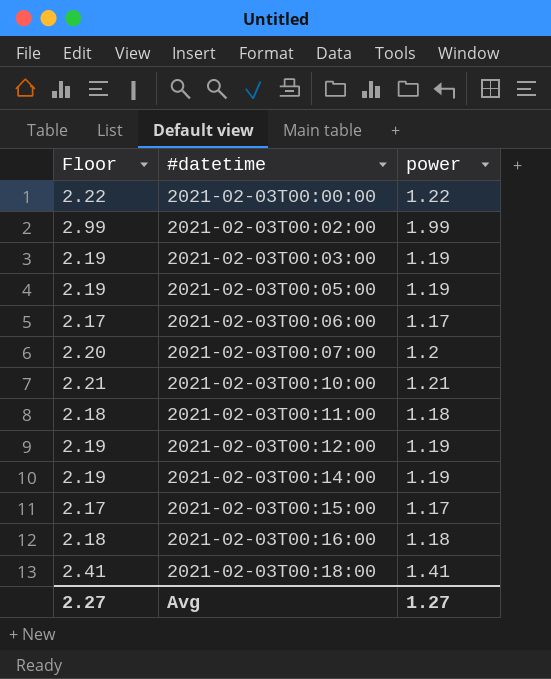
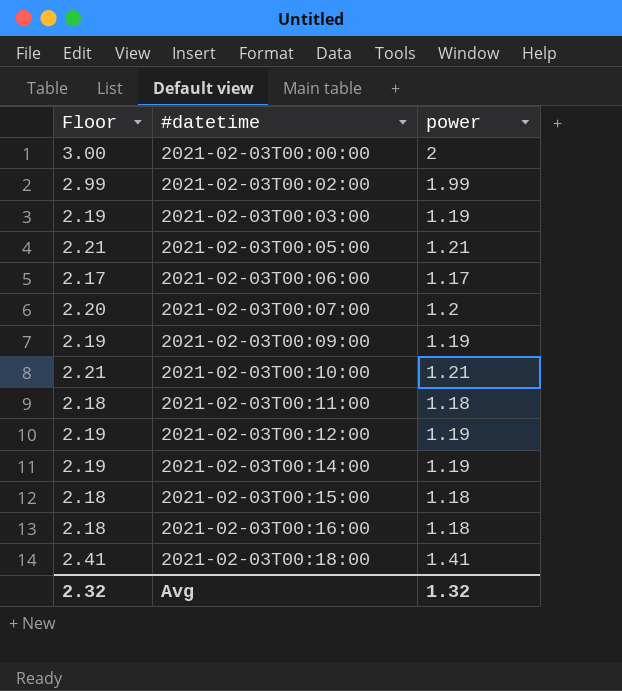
2021-02-03T00:00:00 | Floor: 2.22 -> 3.00
2021-02-03T00:00:00 | power: 1.22 -> 2
2021-02-03T00:05:00 | Floor: 2.19 -> 2.21
2021-02-03T00:05:00 | power: 1.19 -> 1.21
row 2021-02-03T00:09:00: none -> 2.19 | 1.19
2021-02-03T00:15:00 | Floor: 2.17 -> 2.18
2021-02-03T00:15:00 | power: 1.17 -> 1.18
Avg | Floor: 2.27 -> 2.32
Avg | power: 1.27 -> 1.32

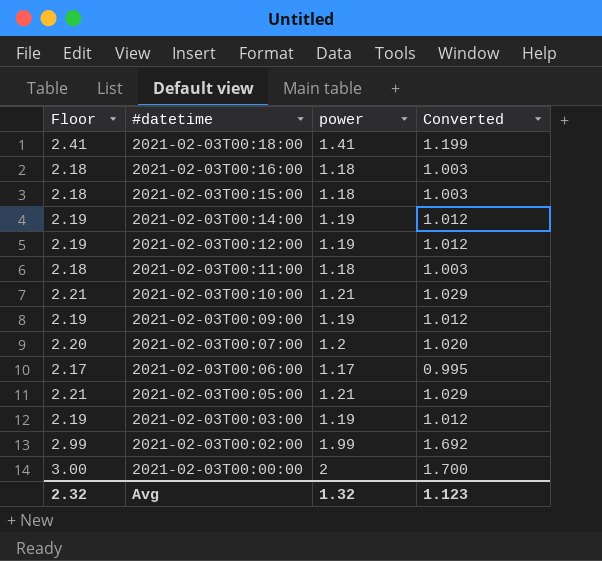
row order: #datetime ascending -> #datetime descending
column Converted | formula: none -> [power] * 0.85

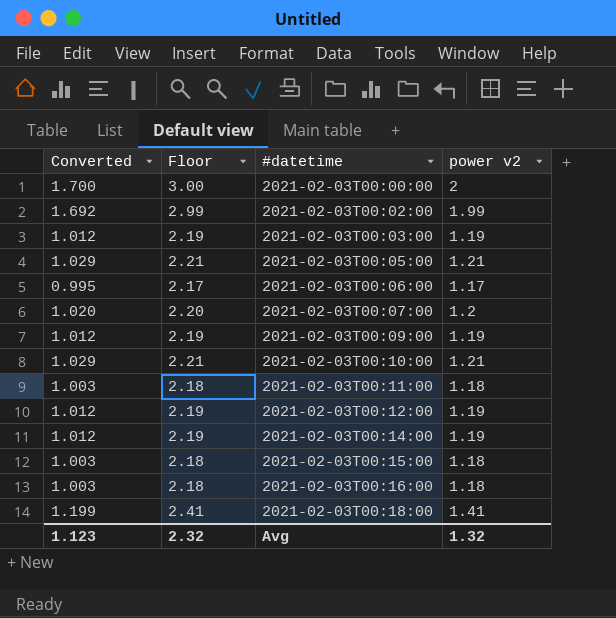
row order: #datetime descending -> #datetime ascending
column Converted | position: 4 -> 1
column name: power -> power v2

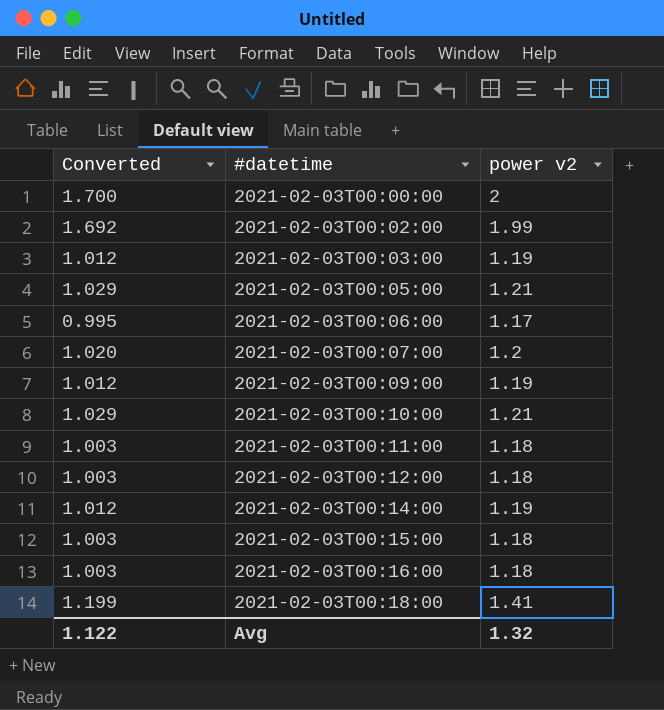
column Floor | formula: [power v2] + 1 -> none
2021-02-03T00:12:00 | Converted: 1.012 -> 1.003
2021-02-03T00:12:00 | power v2: 1.19 -> 1.18
Avg | Converted: 1.123 -> 1.122

